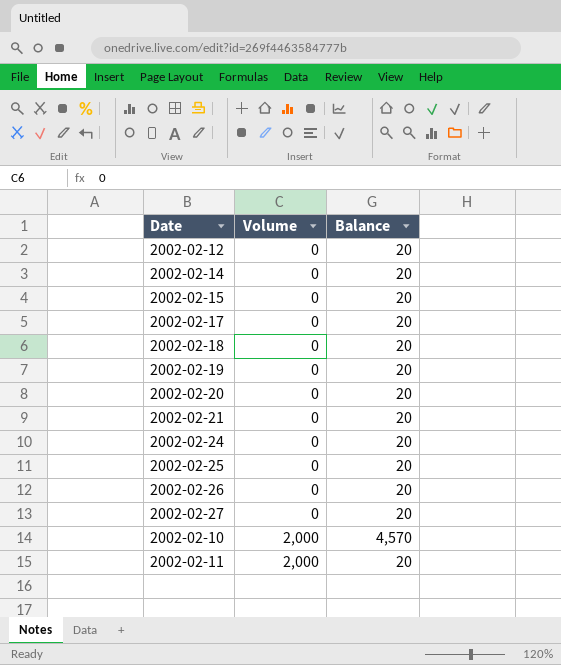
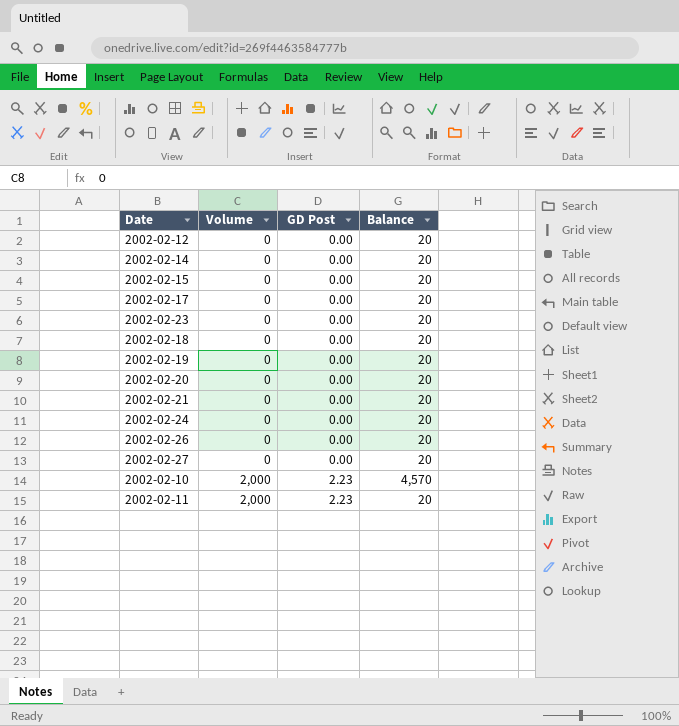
column GD Post | position: none -> 3
row 2002-02-25: 0 | 20 -> none
row 2002-02-23: none -> 0 | 0.00 | 20

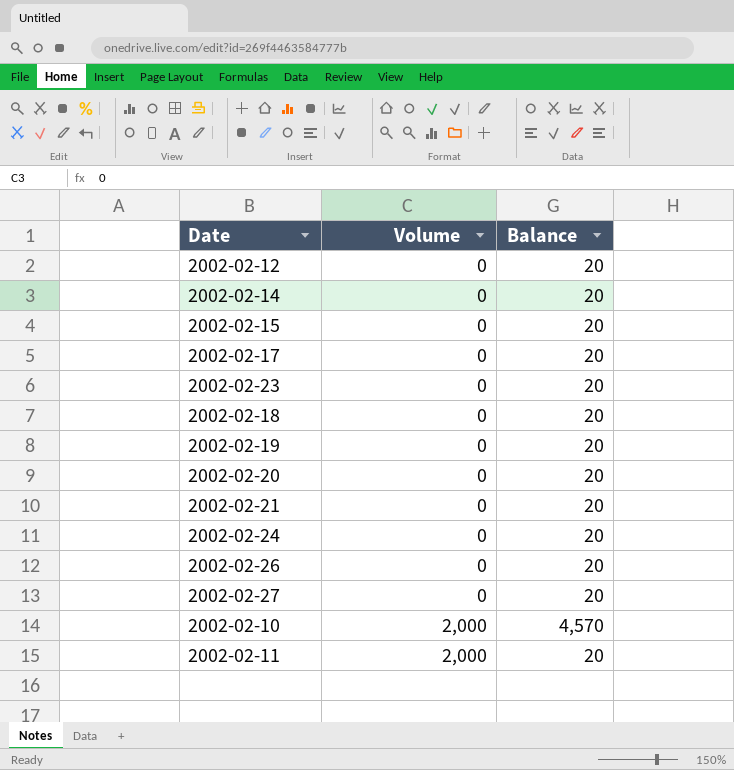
column GD Post | position: 3 -> none

